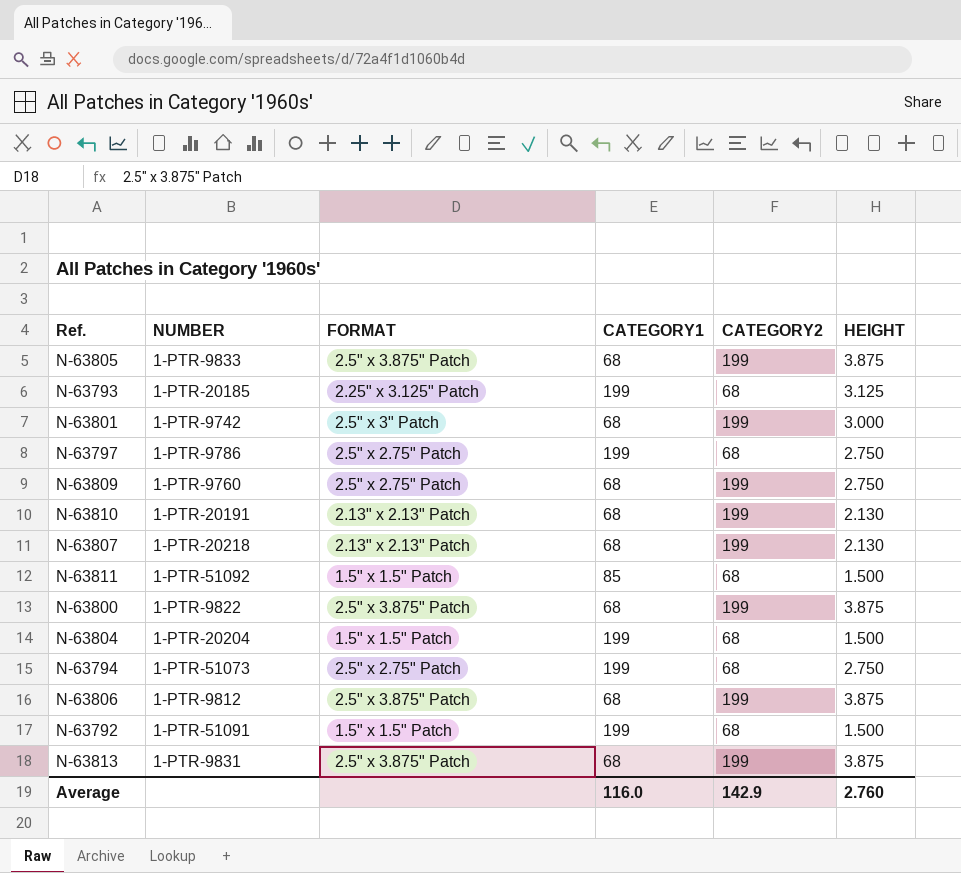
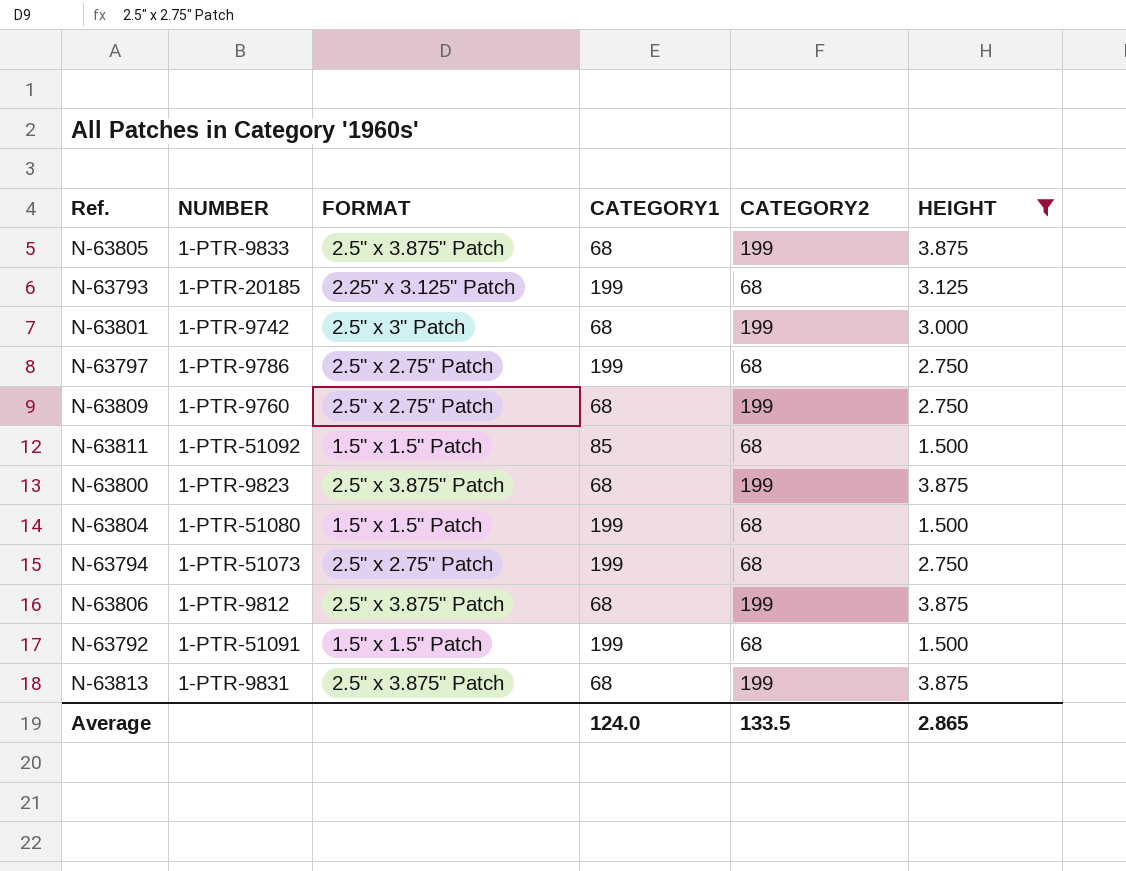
filter: none -> HEIGHT != 2.130
N-63800 | NUMBER: 1-PTR-9822 -> 1-PTR-9823
N-63804 | NUMBER: 1-PTR-20204 -> 1-PTR-51080
Average | CATEGORY1: 116.0 -> 124.0
Average | CATEGORY2: 142.9 -> 133.5
Average | HEIGHT: 2.760 -> 2.865

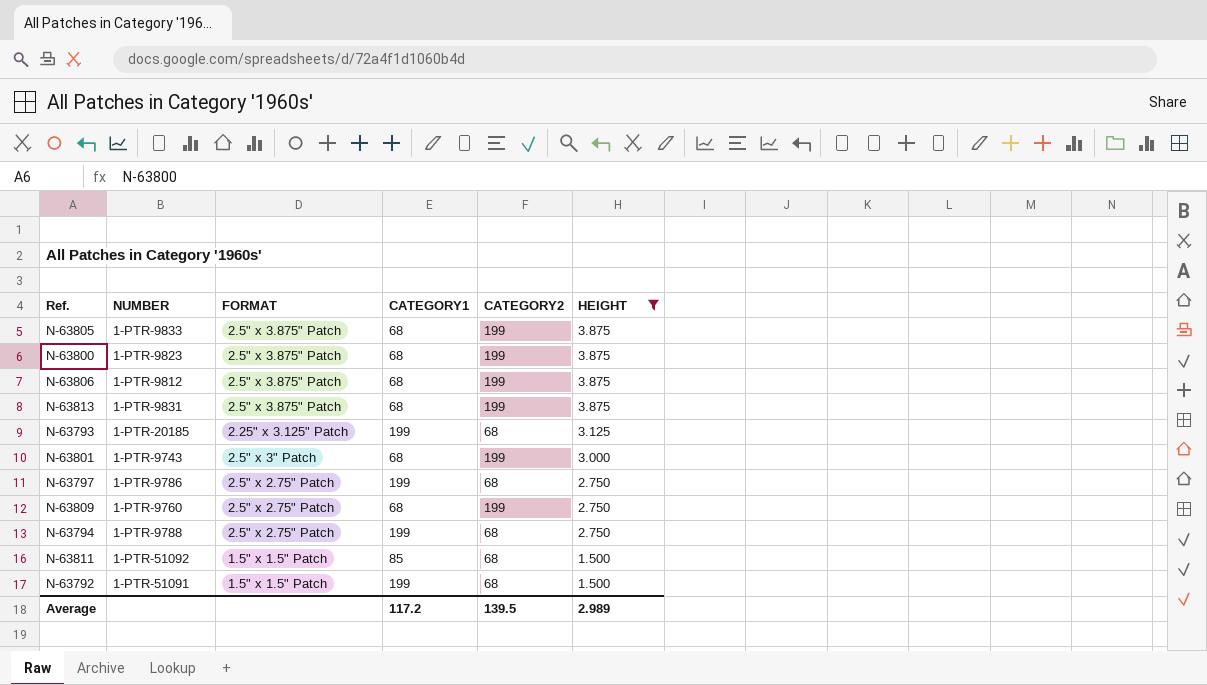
row order: none -> HEIGHT descending
row N-63804: 1-PTR-51080 | 1.5" x 1.5" Patch | 199 | 68 | 1.500 -> none
N-63801 | NUMBER: 1-PTR-9742 -> 1-PTR-9743
N-63794 | NUMBER: 1-PTR-51073 -> 1-PTR-9788
Average | CATEGORY1: 124.0 -> 117.2
Average | CATEGORY2: 133.5 -> 139.5
Average | HEIGHT: 2.865 -> 2.989

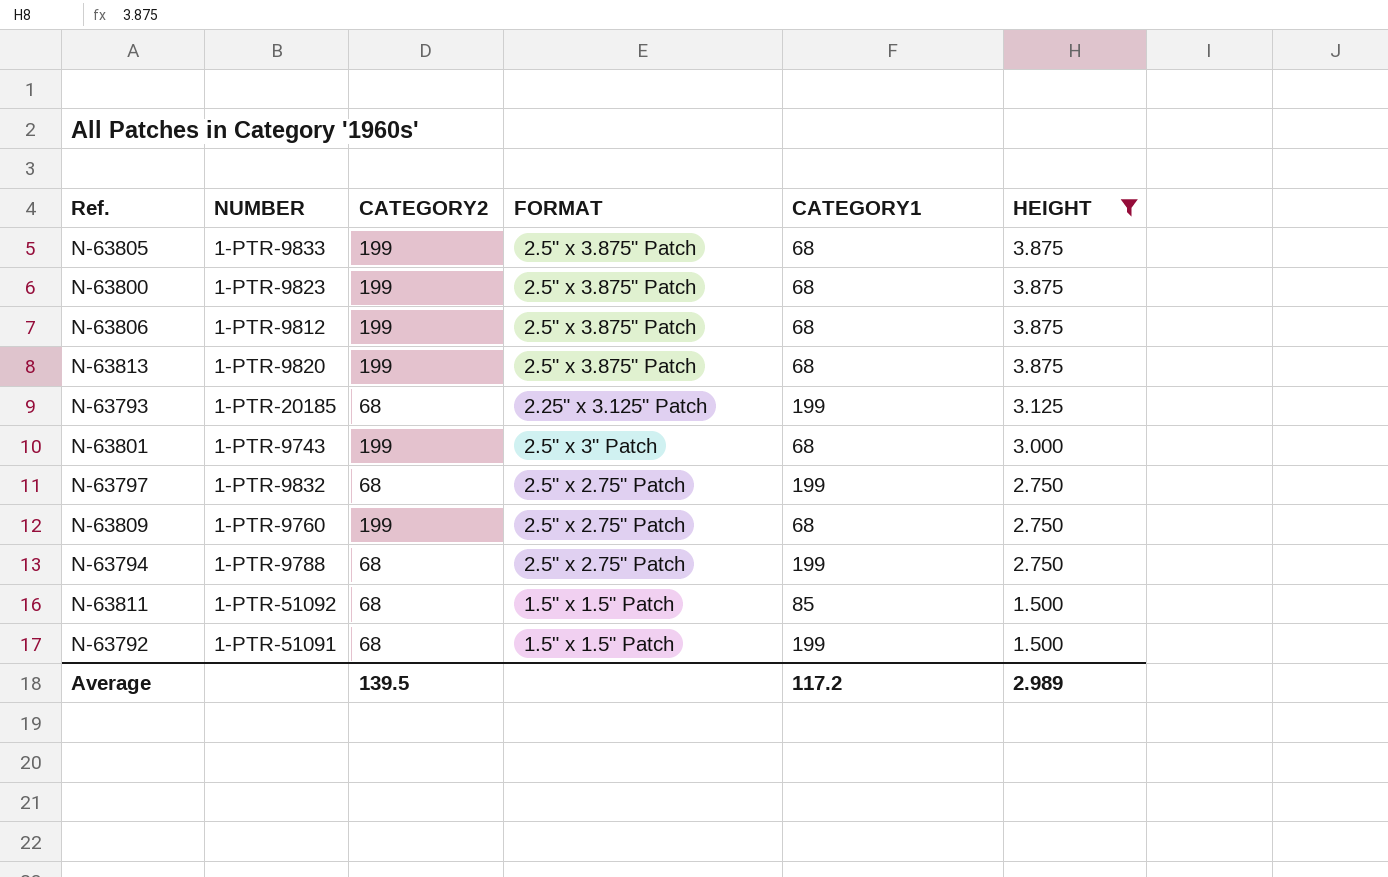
column CATEGORY2 | position: 5 -> 3
N-63813 | NUMBER: 1-PTR-9831 -> 1-PTR-9820
N-63797 | NUMBER: 1-PTR-9786 -> 1-PTR-9832

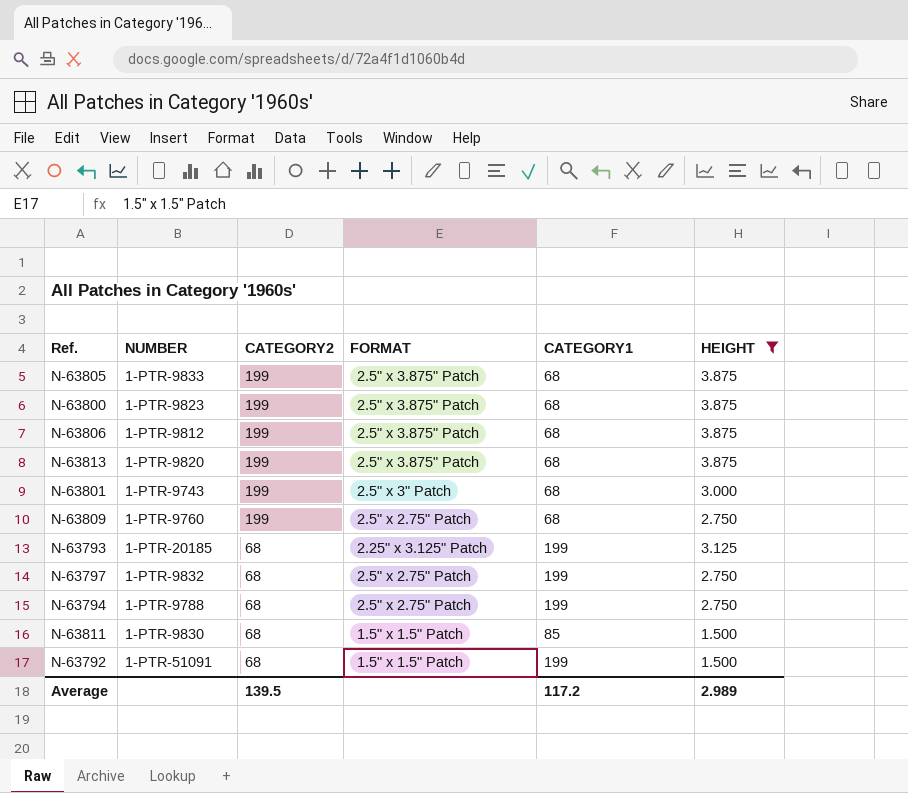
row order: HEIGHT descending -> CATEGORY2 descending
N-63811 | NUMBER: 1-PTR-51092 -> 1-PTR-9830

